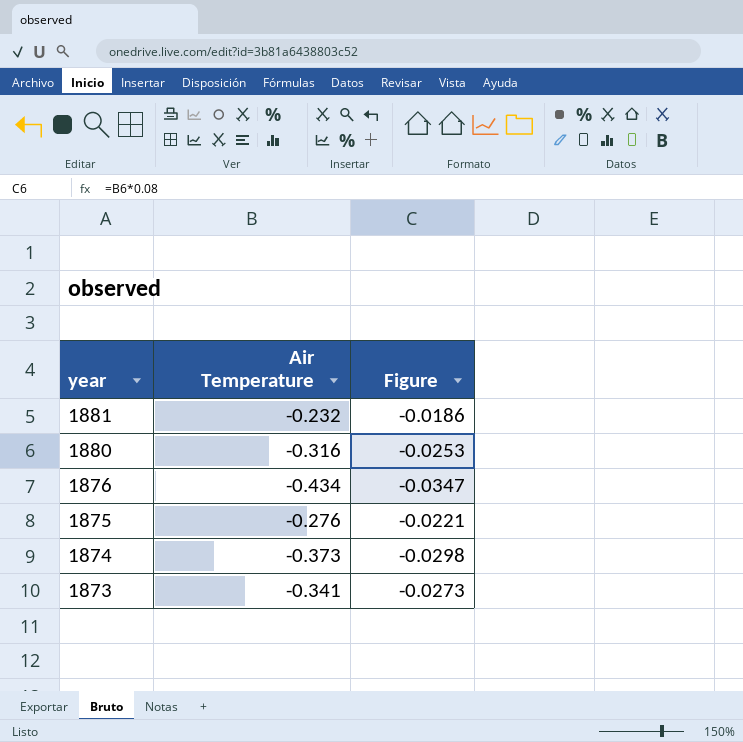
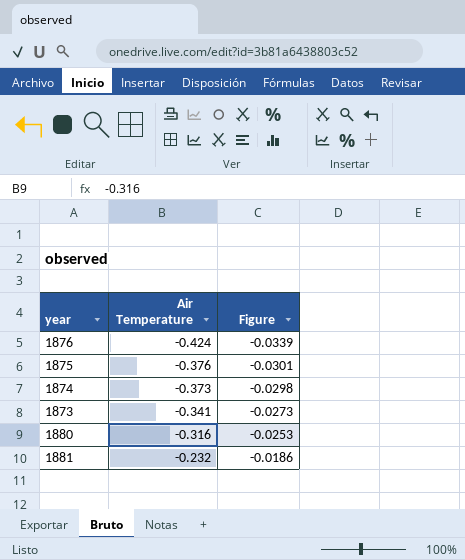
row order: year descending -> Air Temperature ascending
1876 | Air Temperature: -0.434 -> -0.424
1876 | Figure: -0.0347 -> -0.0339
1875 | Air Temperature: -0.276 -> -0.376
1875 | Figure: -0.0221 -> -0.0301

